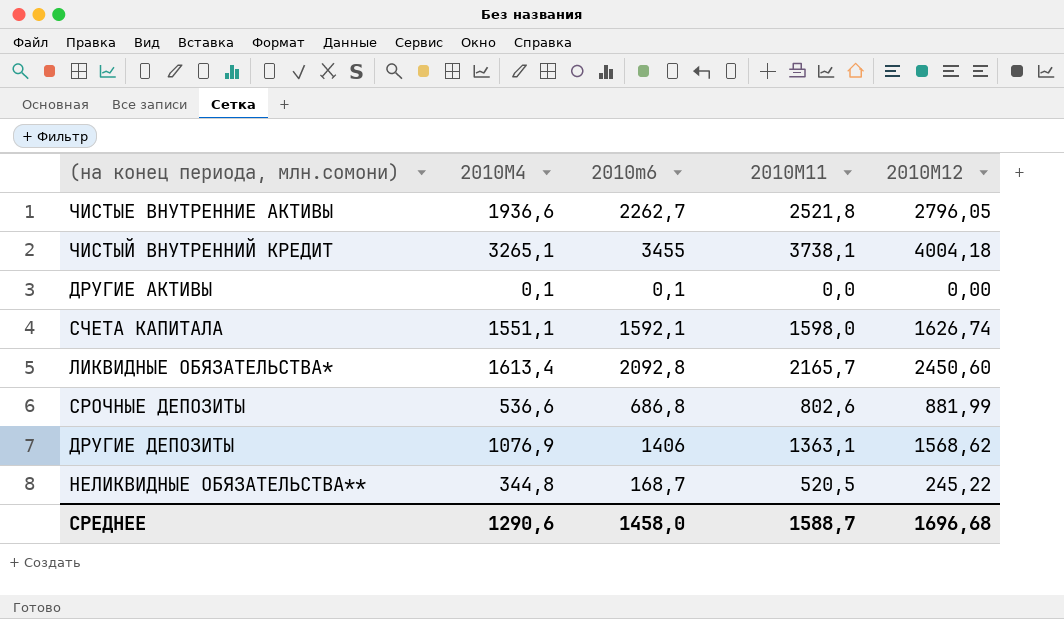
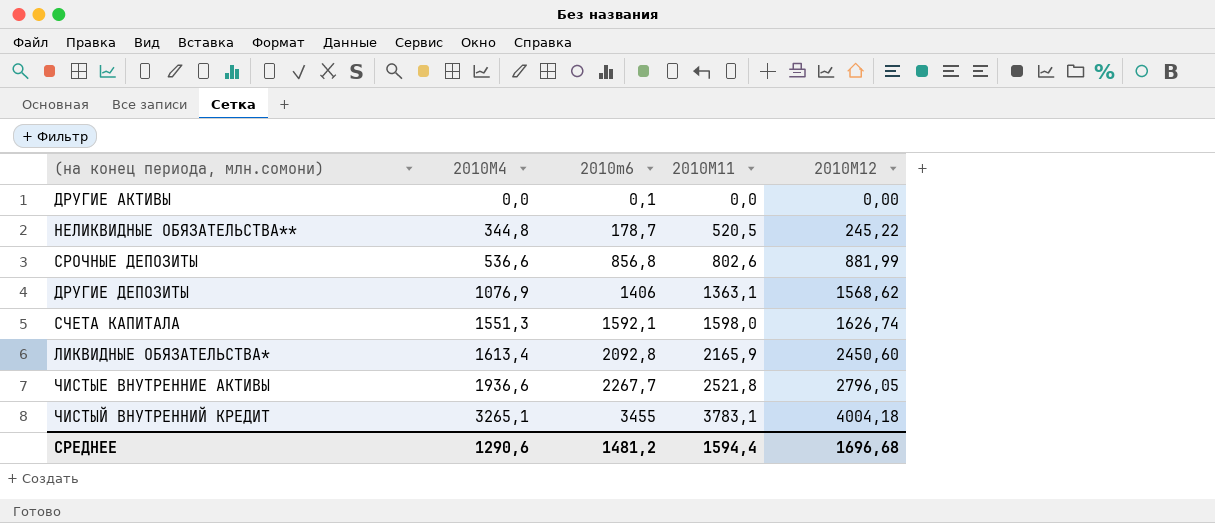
row order: none -> 2010M4 ascending
ДРУГИЕ АКТИВЫ | 2010M4: 0,1 -> 0,0
НЕЛИКВИДНЫЕ ОБЯЗАТЕЛЬСТВА** | 2010m6: 168,7 -> 178,7
СРОЧНЫЕ ДЕПОЗИТЫ | 2010m6: 686,8 -> 856,8
СЧЕТА КАПИТАЛА | 2010M4: 1551,1 -> 1551,3
ЛИКВИДНЫЕ ОБЯЗАТЕЛЬСТВА* | 2010M11: 2165,7 -> 2165,9
ЧИСТЫЕ ВНУТРЕННИЕ АКТИВЫ | 2010m6: 2262,7 -> 2267,7
ЧИСТЫЙ ВНУТРЕННИЙ КРЕДИТ | 2010M11: 3738,1 -> 3783,1
СРЕДНЕЕ | 2010m6: 1458,0 -> 1481,2
СРЕДНЕЕ | 2010M11: 1588,7 -> 1594,4

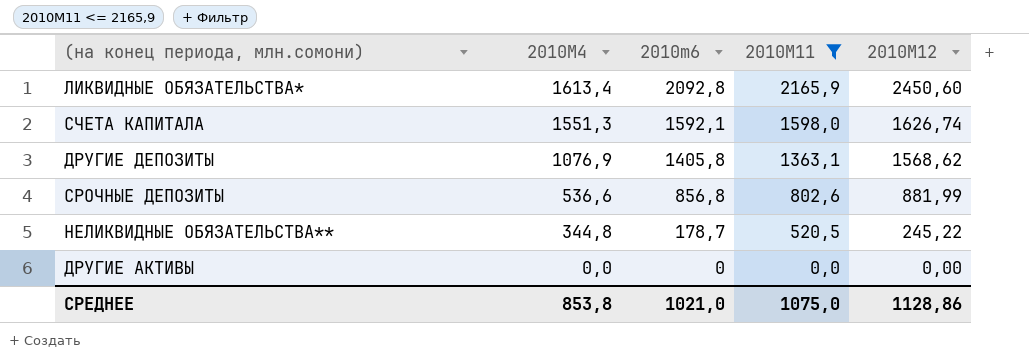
filter: none -> 2010M11 <= 2165,9
row order: 2010M4 ascending -> 2010M4 descending
ДРУГИЕ ДЕПОЗИТЫ | 2010m6: 1406 -> 1405,8
ДРУГИЕ АКТИВЫ | 2010m6: 0,1 -> 0
СРЕДНЕЕ | 2010M4: 1290,6 -> 853,8
СРЕДНЕЕ | 2010m6: 1481,2 -> 1021,0
СРЕДНЕЕ | 2010M11: 1594,4 -> 1075,0
СРЕДНЕЕ | 2010M12: 1696,68 -> 1128,86

